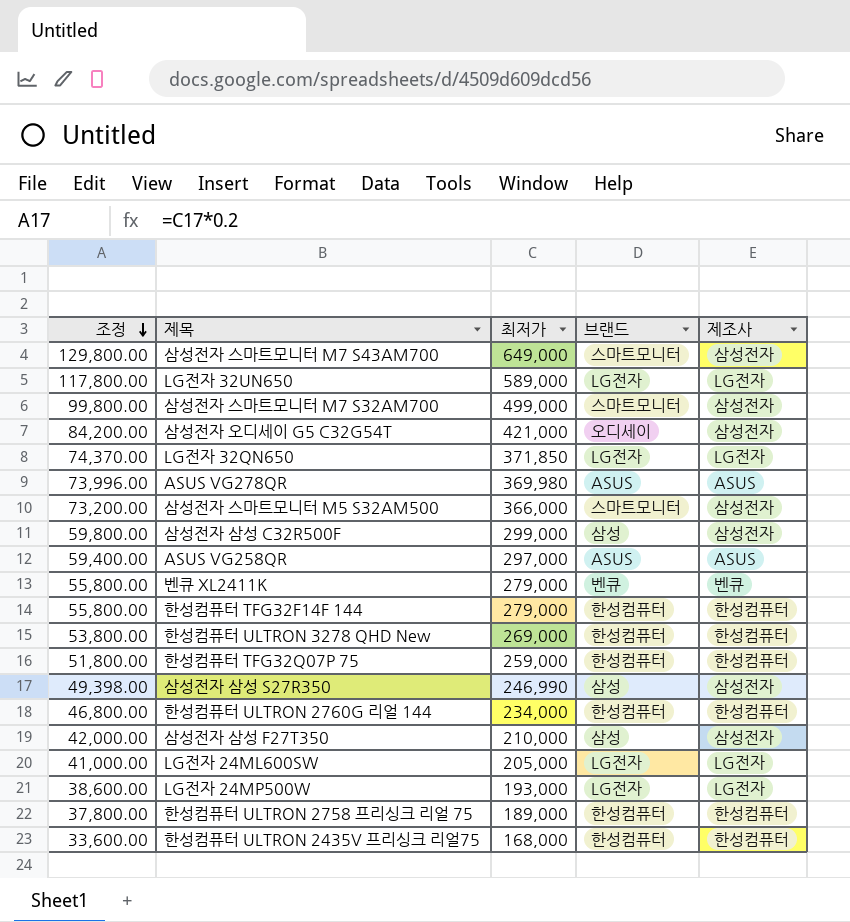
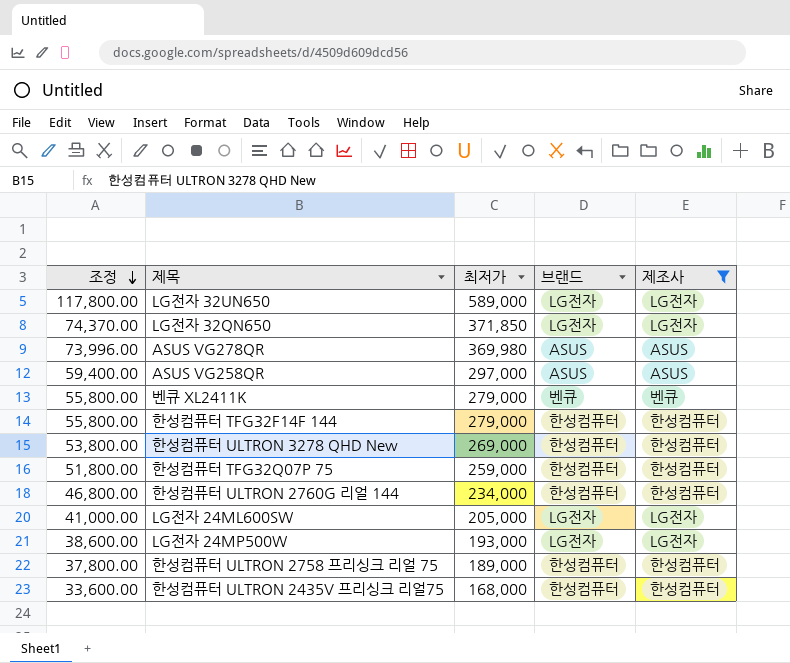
filter: none -> 제조사 != 삼성전자

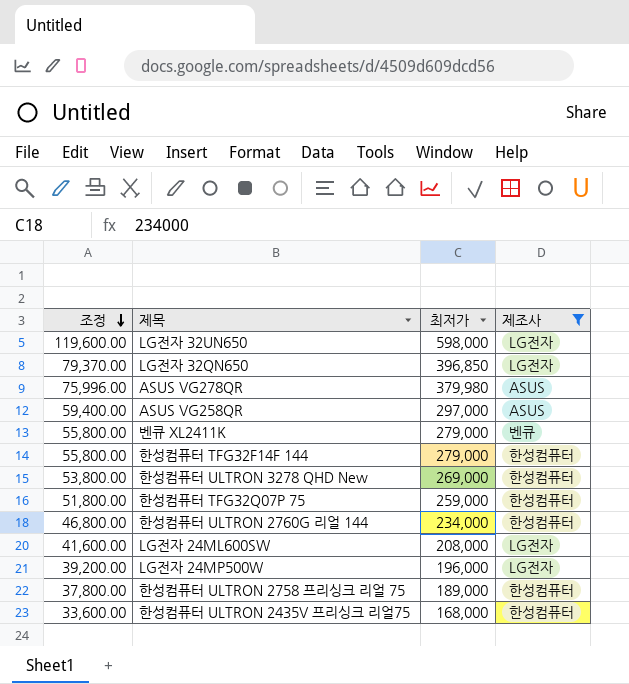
column 브랜드 | position: 4 -> none
LG전자 32UN650 | 조정: 117,800.00 -> 119,600.00
LG전자 32UN650 | 최저가: 589,000 -> 598,000
LG전자 32QN650 | 조정: 74,370.00 -> 79,370.00
LG전자 32QN650 | 최저가: 371,850 -> 396,850
ASUS VG278QR | 조정: 73,996.00 -> 75,996.00
ASUS VG278QR | 최저가: 369,980 -> 379,980
LG전자 24ML600SW | 조정: 41,000.00 -> 41,600.00
LG전자 24ML600SW | 최저가: 205,000 -> 208,000
LG전자 24MP500W | 조정: 38,600.00 -> 39,200.00
LG전자 24MP500W | 최저가: 193,000 -> 196,000

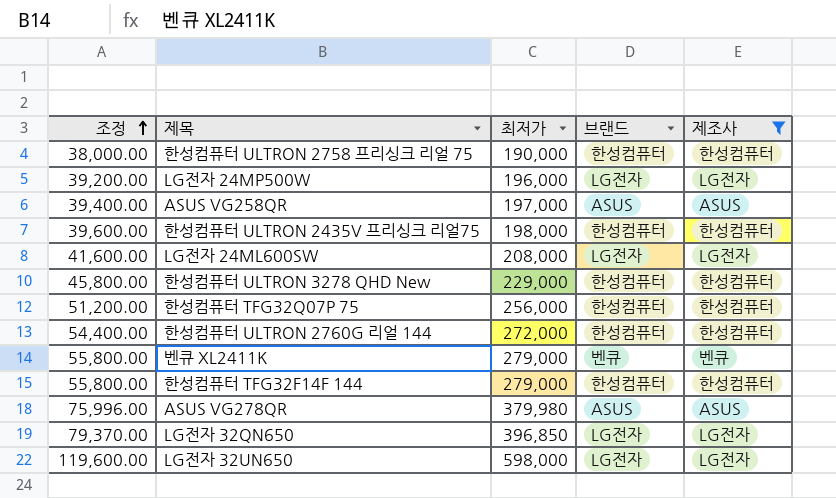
row order: 조정 descending -> 조정 ascending
column 브랜드 | position: none -> 4
한성컴퓨터 ULTRON 2758 프리싱크 리얼 75 | 조정: 37,800.00 -> 38,000.00
한성컴퓨터 ULTRON 2758 프리싱크 리얼 75 | 최저가: 189,000 -> 190,000
ASUS VG258QR | 조정: 59,400.00 -> 39,400.00
ASUS VG258QR | 최저가: 297,000 -> 197,000
한성컴퓨터 ULTRON 2435V 프리싱크 리얼75 | 조정: 33,600.00 -> 39,600.00
한성컴퓨터 ULTRON 2435V 프리싱크 리얼75 | 최저가: 168,000 -> 198,000
한성컴퓨터 ULTRON 3278 QHD New | 조정: 53,800.00 -> 45,800.00
한성컴퓨터 ULTRON 3278 QHD New | 최저가: 269,000 -> 229,000
한성컴퓨터 TFG32Q07P 75 | 조정: 51,800.00 -> 51,200.00
한성컴퓨터 TFG32Q07P 75 | 최저가: 259,000 -> 256,000
한성컴퓨터 ULTRON 2760G 리얼 144 | 조정: 46,800.00 -> 54,400.00
한성컴퓨터 ULTRON 2760G 리얼 144 | 최저가: 234,000 -> 272,000

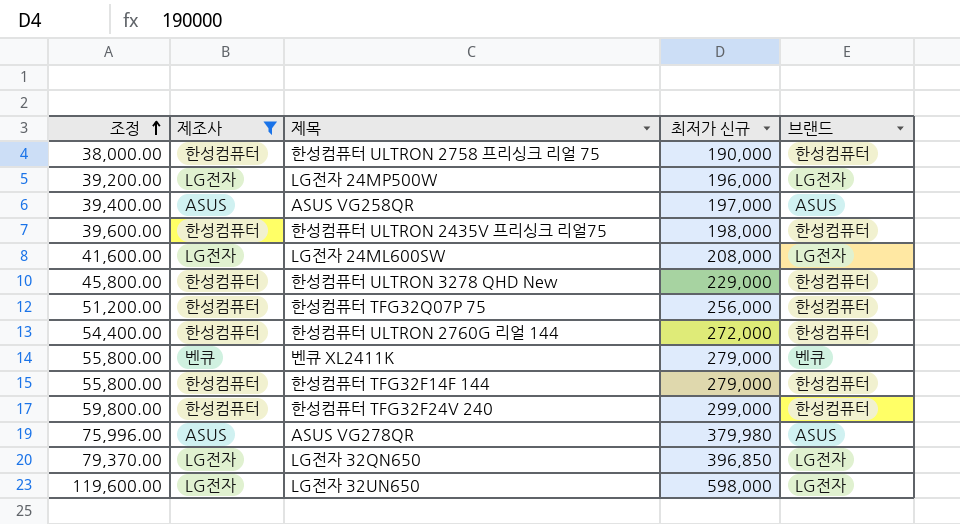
column 제조사 | position: 5 -> 2
column name: 최저가 -> 최저가 신규
row 한성컴퓨터 TFG32F24V 240: none -> 59,800.00 | 한성컴퓨터 | 299,000 | 한성컴퓨터

